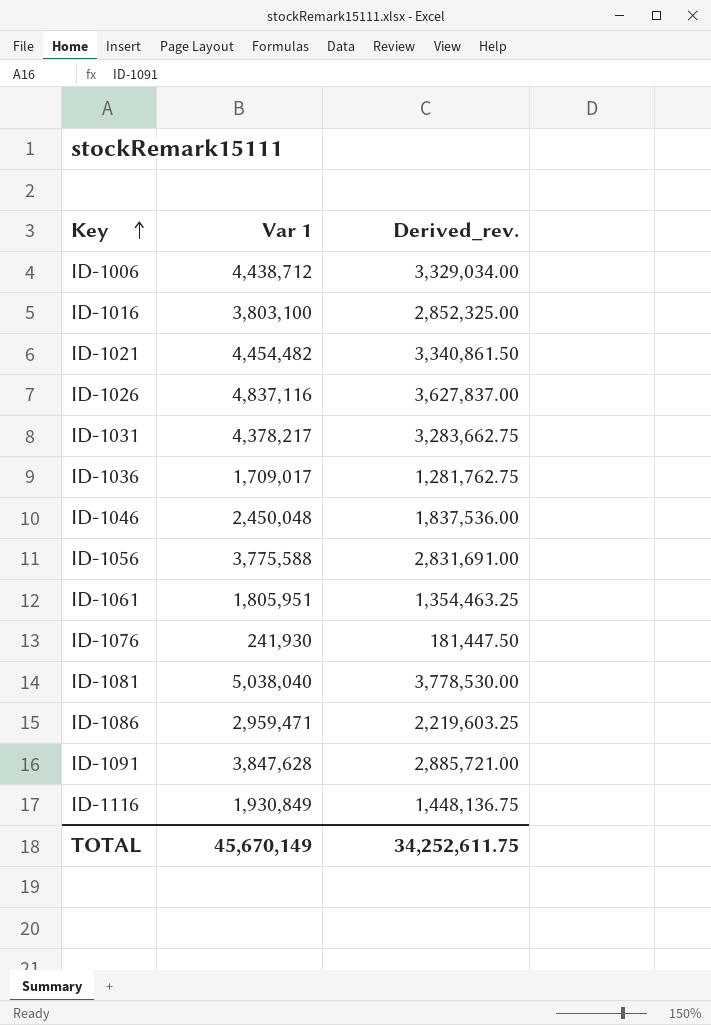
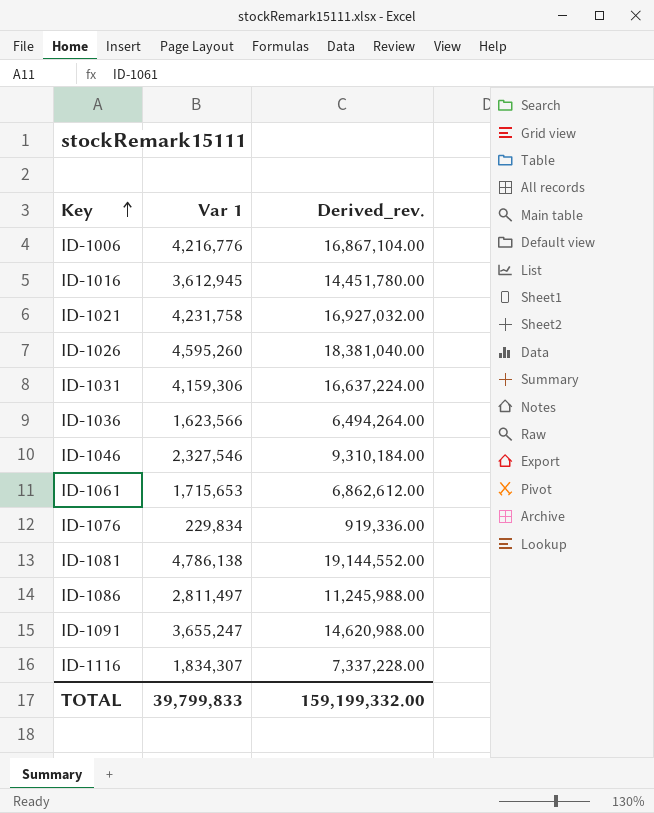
column Derived_rev. | formula: [Var 1] * 0.75 -> [Var 1] * 4
row ID-1056: 3,775,588 | 2,831,691.00 -> none
ID-1006 | Var 1: 4,438,712 -> 4,216,776
ID-1016 | Var 1: 3,803,100 -> 3,612,945
ID-1021 | Var 1: 4,454,482 -> 4,231,758
ID-1026 | Var 1: 4,837,116 -> 4,595,260
ID-1031 | Var 1: 4,378,217 -> 4,159,306
ID-1036 | Var 1: 1,709,017 -> 1,623,566
ID-1046 | Var 1: 2,450,048 -> 2,327,546
ID-1061 | Var 1: 1,805,951 -> 1,715,653
ID-1076 | Var 1: 241,930 -> 229,834
ID-1081 | Var 1: 5,038,040 -> 4,786,138
ID-1086 | Var 1: 2,959,471 -> 2,811,497
ID-1091 | Var 1: 3,847,628 -> 3,655,247
ID-1116 | Var 1: 1,930,849 -> 1,834,307
TOTAL | Var 1: 45,670,149 -> 39,799,833
TOTAL | Derived_rev.: 34,252,611.75 -> 159,199,332.00

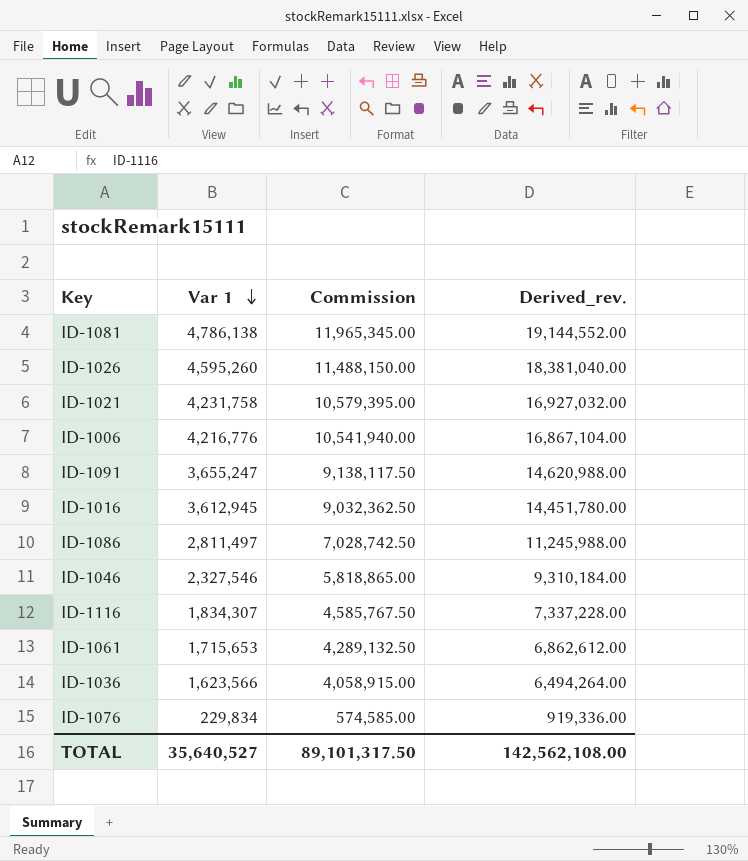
row order: Key ascending -> Var 1 descending
column Commission | formula: none -> [Var 1] * 2.5
row ID-1031: 4,159,306 | 16,637,224.00 -> none
TOTAL | Var 1: 39,799,833 -> 35,640,527
TOTAL | Derived_rev.: 159,199,332.00 -> 142,562,108.00

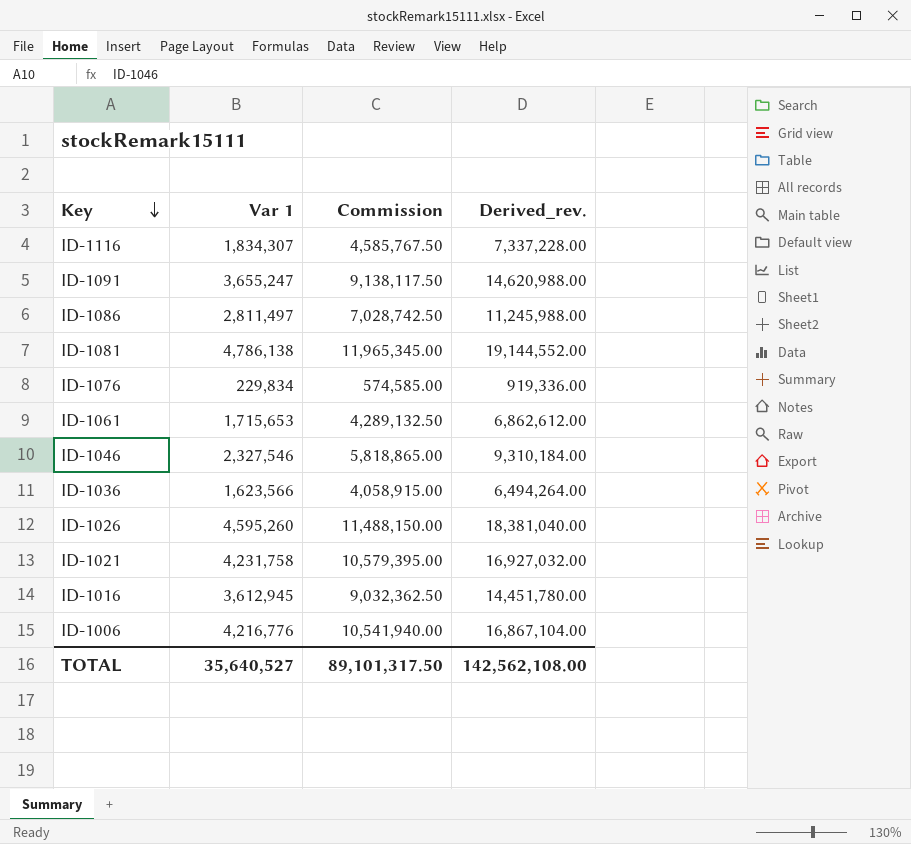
row order: Var 1 descending -> Key descending

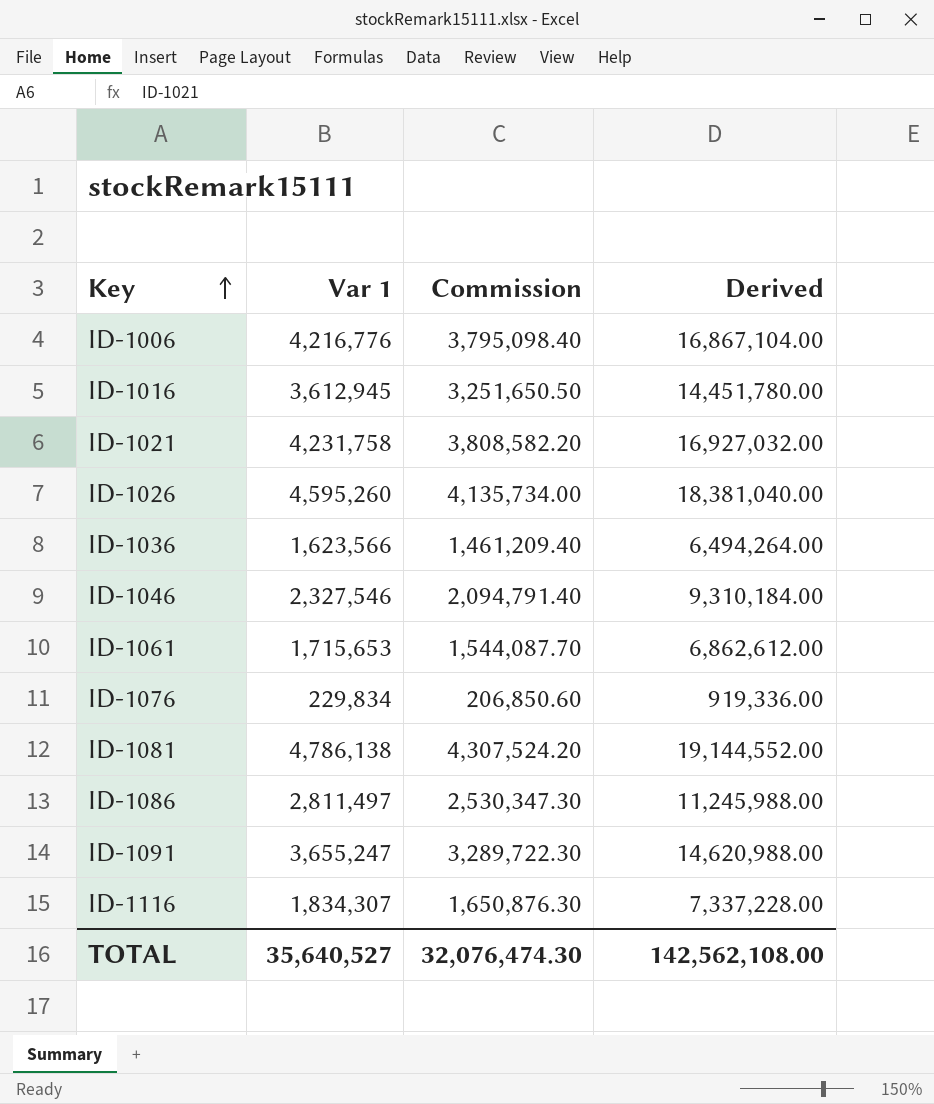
row order: Key descending -> Key ascending
column Commission | formula: [Var 1] * 2.5 -> [Var 1] * 0.9
column name: Derived_rev. -> Derived
TOTAL | Commission: 89,101,317.50 -> 32,076,474.30

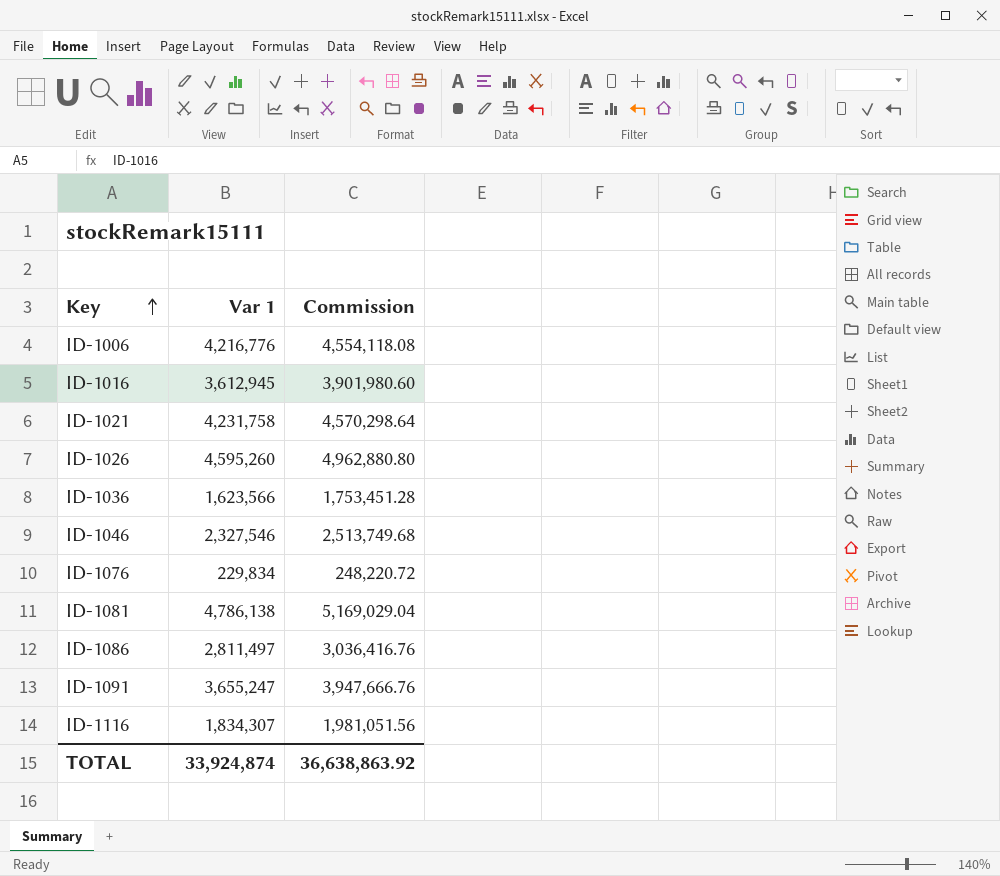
column Derived | formula: [Var 1] * 4 -> none
column Commission | formula: [Var 1] * 0.9 -> [Var 1] * 1.08
row ID-1061: 1,715,653 | 1,544,087.70 | 6,862,612.00 -> none
TOTAL | Var 1: 35,640,527 -> 33,924,874
TOTAL | Commission: 32,076,474.30 -> 36,638,863.92

